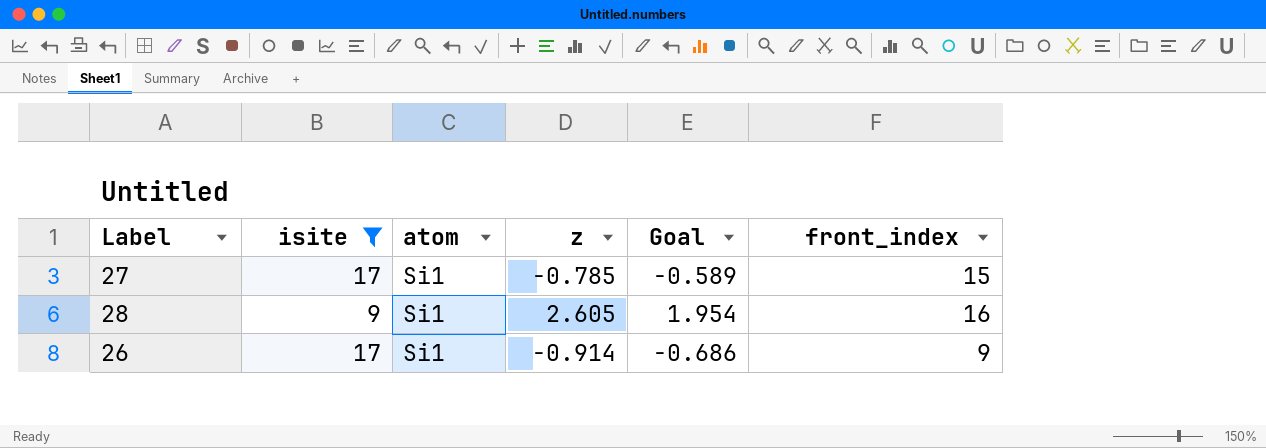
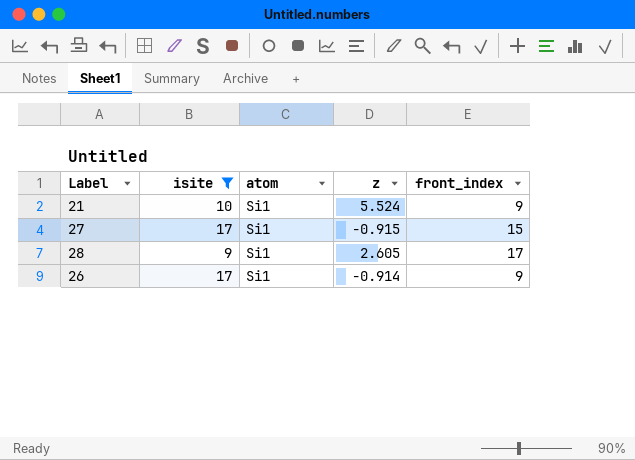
column Goal | formula: [z] * 0.75 -> none
row 21: none -> 10 | Si1 | 5.524 | 9
27 | z: -0.785 -> -0.915
28 | front_index: 16 -> 17

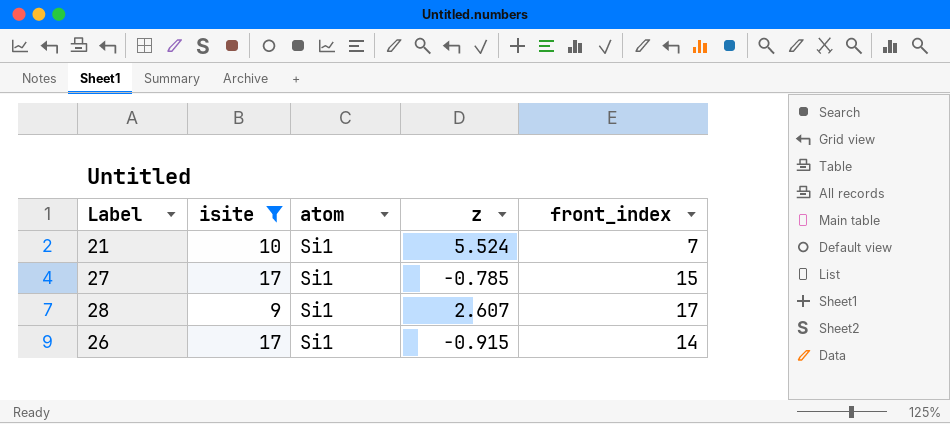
21 | front_index: 9 -> 7
27 | z: -0.915 -> -0.785
28 | z: 2.605 -> 2.607
26 | z: -0.914 -> -0.915
26 | front_index: 9 -> 14

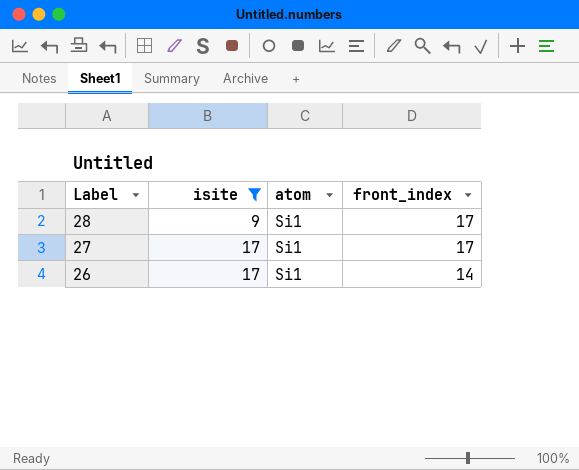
row order: none -> Label descending
column z | position: 4 -> none
row 21: 10 | Si1 | 5.524 | 7 -> none
27 | front_index: 15 -> 17

